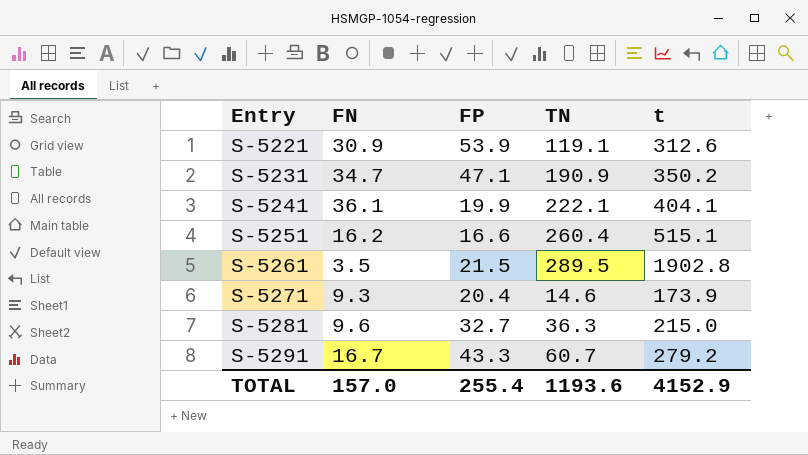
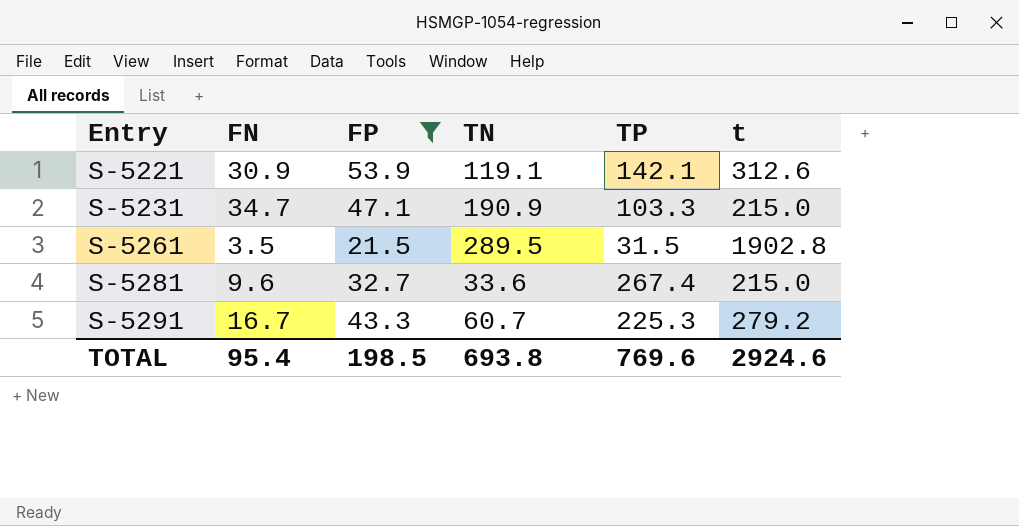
filter: none -> FP >= 21.5
column TP | position: none -> 5
S-5231 | t: 350.2 -> 215.0
S-5281 | TN: 36.3 -> 33.6
TOTAL | FN: 157.0 -> 95.4
TOTAL | FP: 255.4 -> 198.5
TOTAL | TN: 1193.6 -> 693.8
TOTAL | t: 4152.9 -> 2924.6

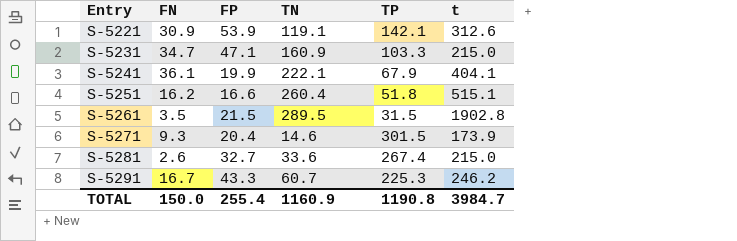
filter: FP >= 21.5 -> none
S-5231 | TN: 190.9 -> 160.9
S-5281 | FN: 9.6 -> 2.6
S-5291 | t: 279.2 -> 246.2
TOTAL | FN: 95.4 -> 150.0
TOTAL | FP: 198.5 -> 255.4
TOTAL | TN: 693.8 -> 1160.9
TOTAL | TP: 769.6 -> 1190.8
TOTAL | t: 2924.6 -> 3984.7

